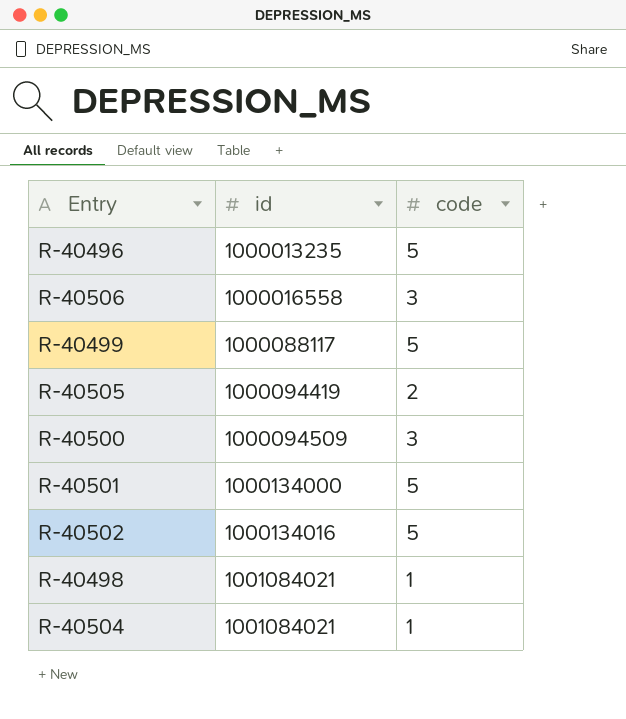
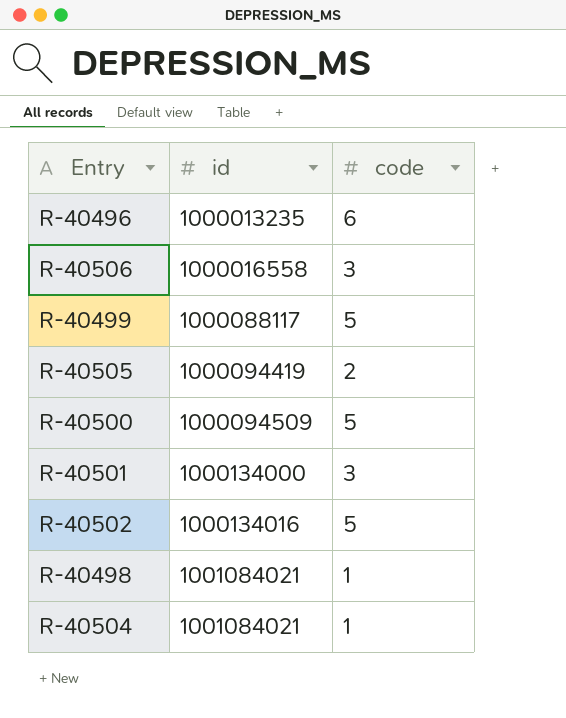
R-40496 | code: 5 -> 6
R-40500 | code: 3 -> 5
R-40501 | code: 5 -> 3

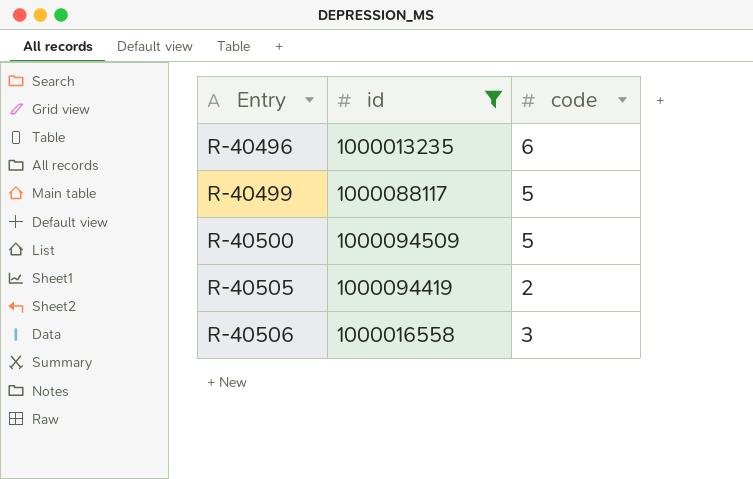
filter: none -> id <= 1000094509
row order: id ascending -> Entry ascending

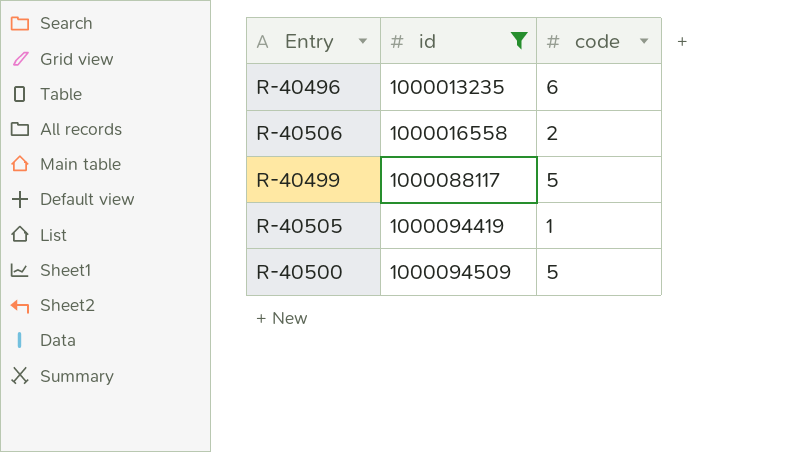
row order: Entry ascending -> id ascending
R-40506 | code: 3 -> 2
R-40505 | code: 2 -> 1

